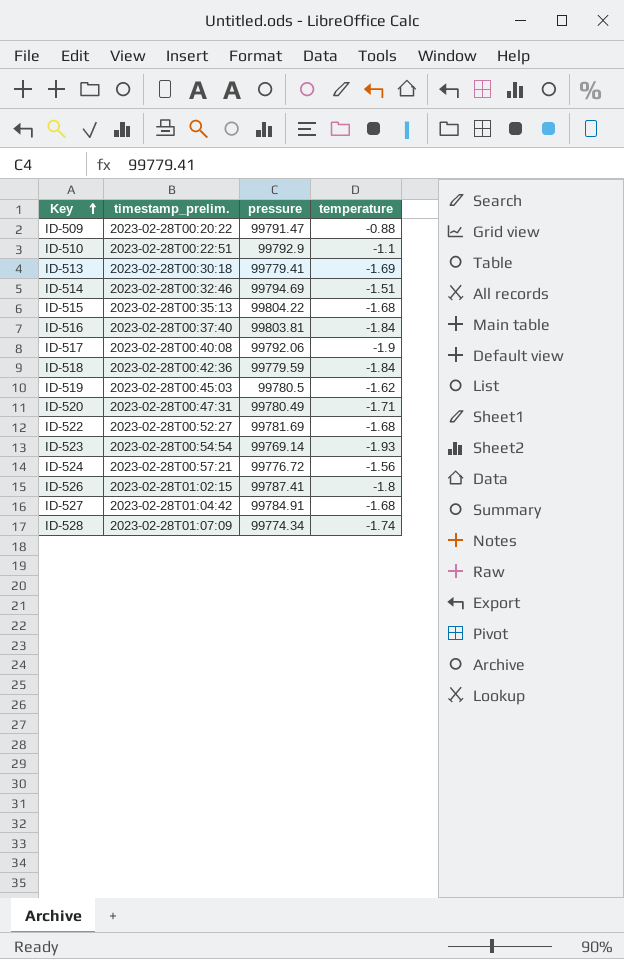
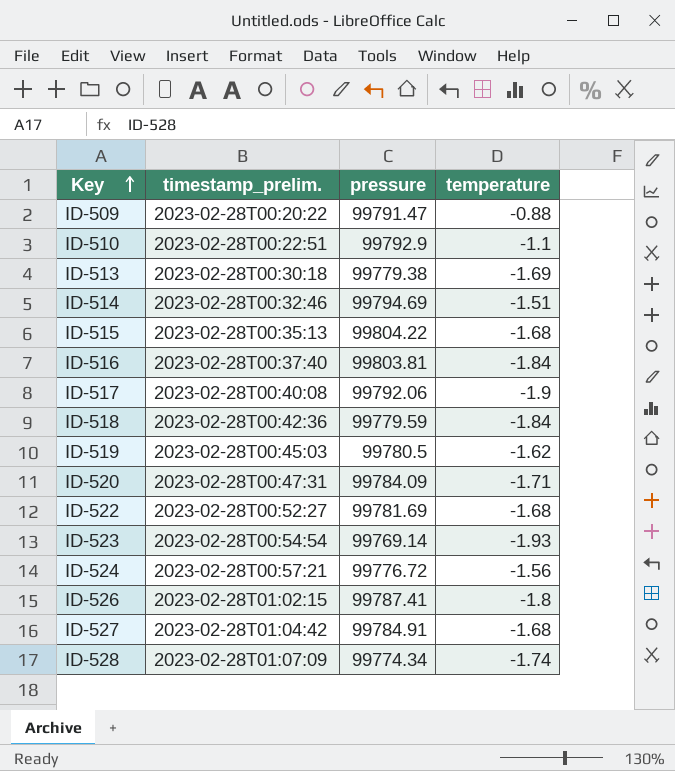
ID-513 | pressure: 99779.41 -> 99779.38
ID-520 | pressure: 99780.49 -> 99784.09

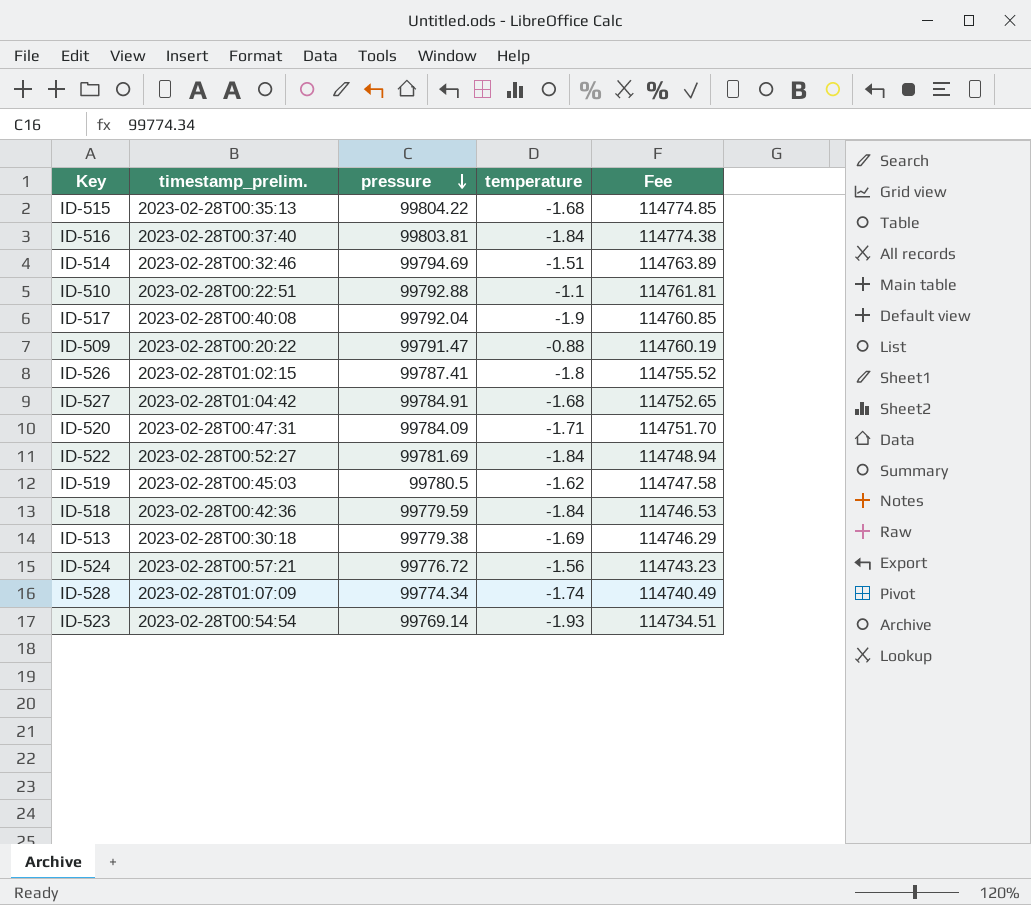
row order: Key ascending -> pressure descending
column Fee | formula: none -> [pressure] * 1.15
ID-510 | pressure: 99792.9 -> 99792.88
ID-517 | pressure: 99792.06 -> 99792.04
ID-522 | temperature: -1.68 -> -1.84

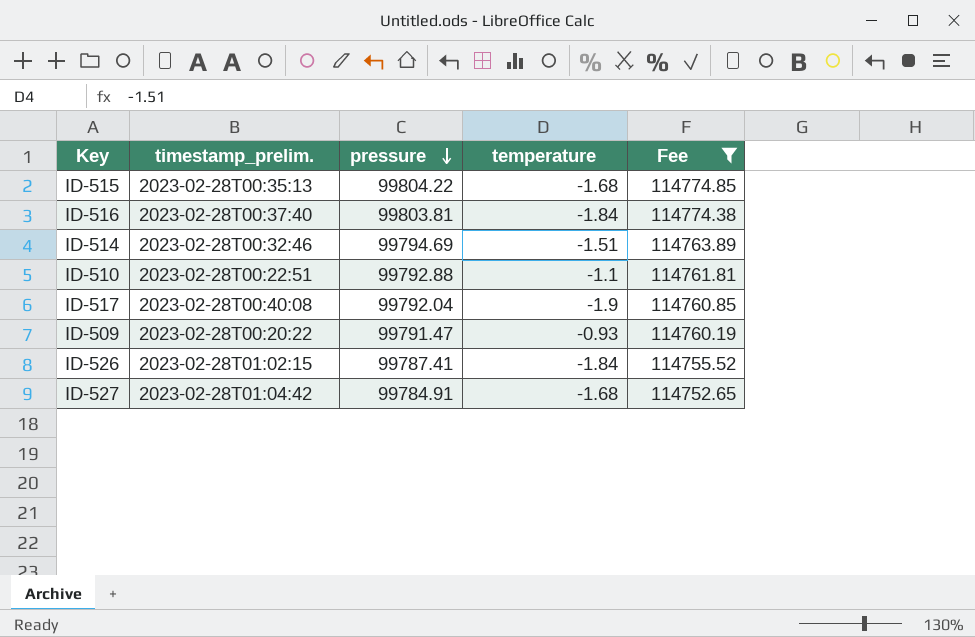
filter: none -> Fee >= 114752.65
ID-509 | temperature: -0.88 -> -0.93
ID-526 | temperature: -1.8 -> -1.84

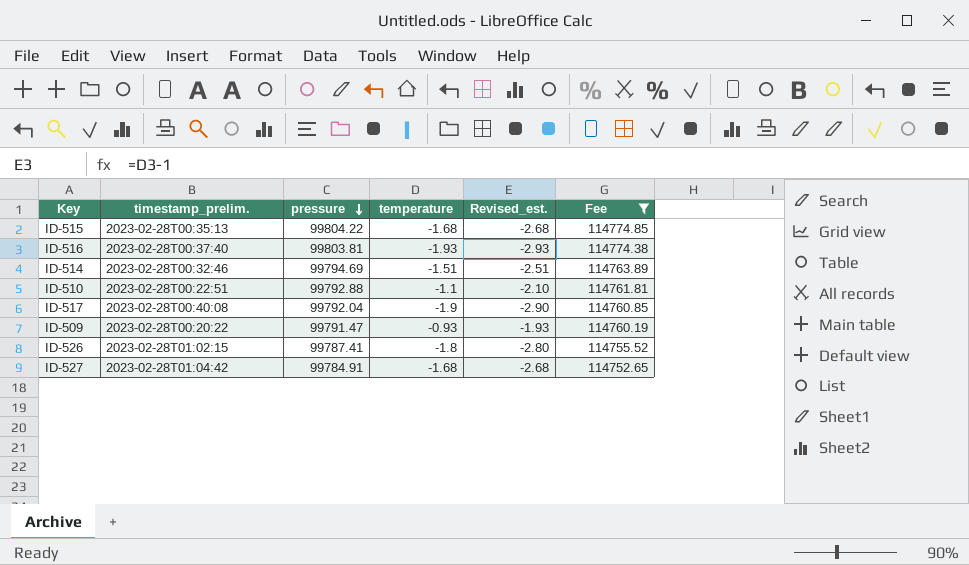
column Revised_est. | formula: none -> [temperature] - 1
ID-516 | temperature: -1.84 -> -1.93
ID-526 | temperature: -1.84 -> -1.8

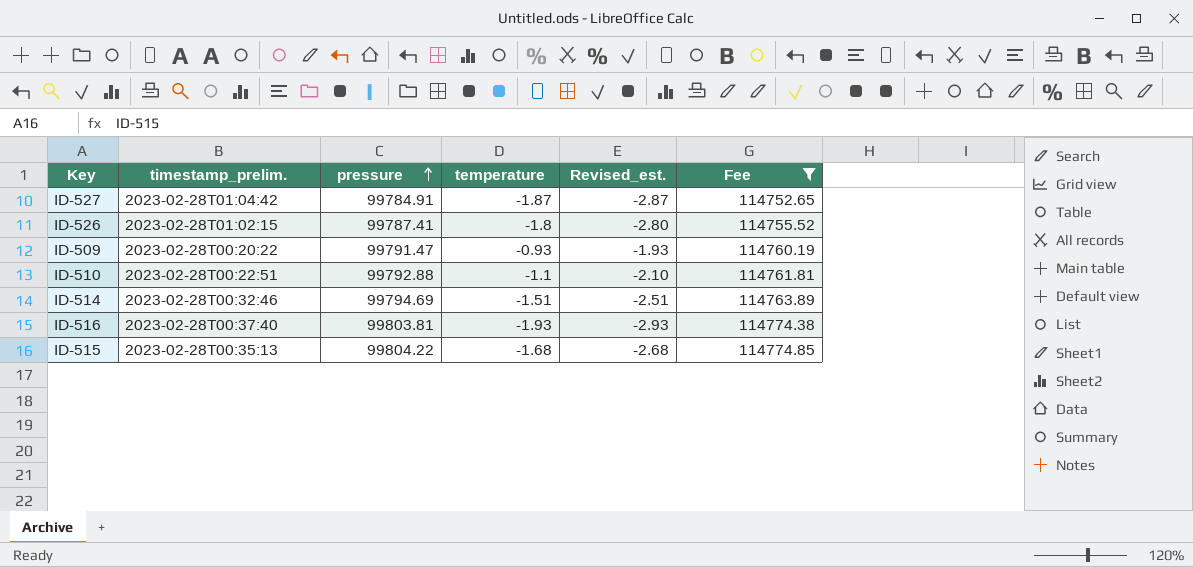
row order: pressure descending -> pressure ascending
row ID-517: 2023-02-28T00:40:08 | 99792.04 | -1.9 | -2.90 | 114760.85 -> none
ID-527 | temperature: -1.68 -> -1.87
ID-527 | Revised_est.: -2.68 -> -2.87

